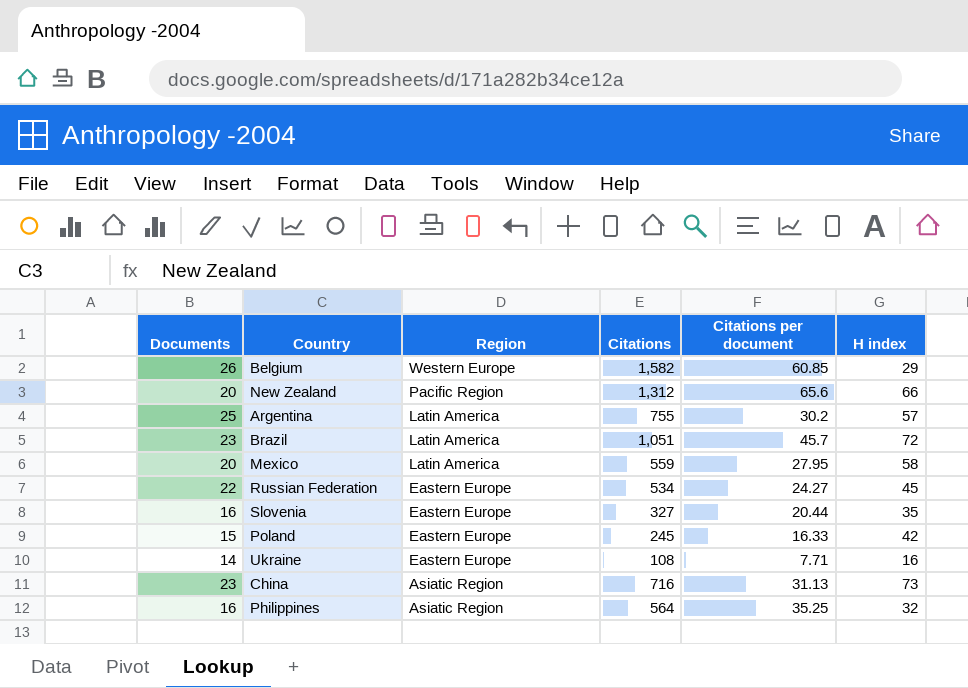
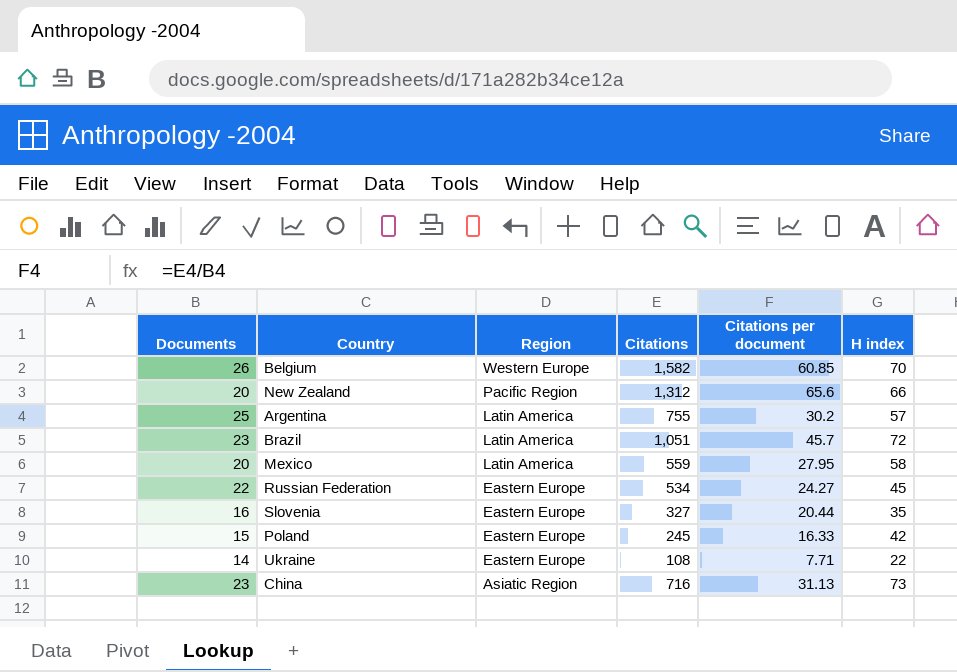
row Philippines: 16 | Asiatic Region | 564 | 35.25 | 32 -> none
Belgium | H index: 29 -> 70
Ukraine | H index: 16 -> 22

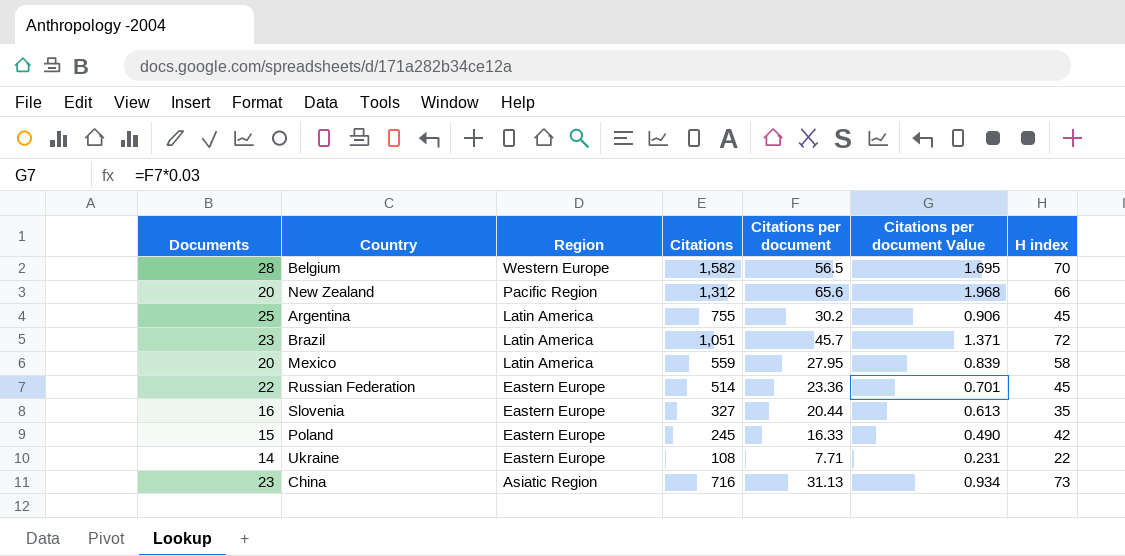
column Citations per document Value | formula: none -> [Citations per document] * 0.03
Belgium | Documents: 26 -> 28
Belgium | Citations per document: 60.85 -> 56.5
Argentina | H index: 57 -> 45
Russian Federation | Citations: 534 -> 514
Russian Federation | Citations per document: 24.27 -> 23.36

